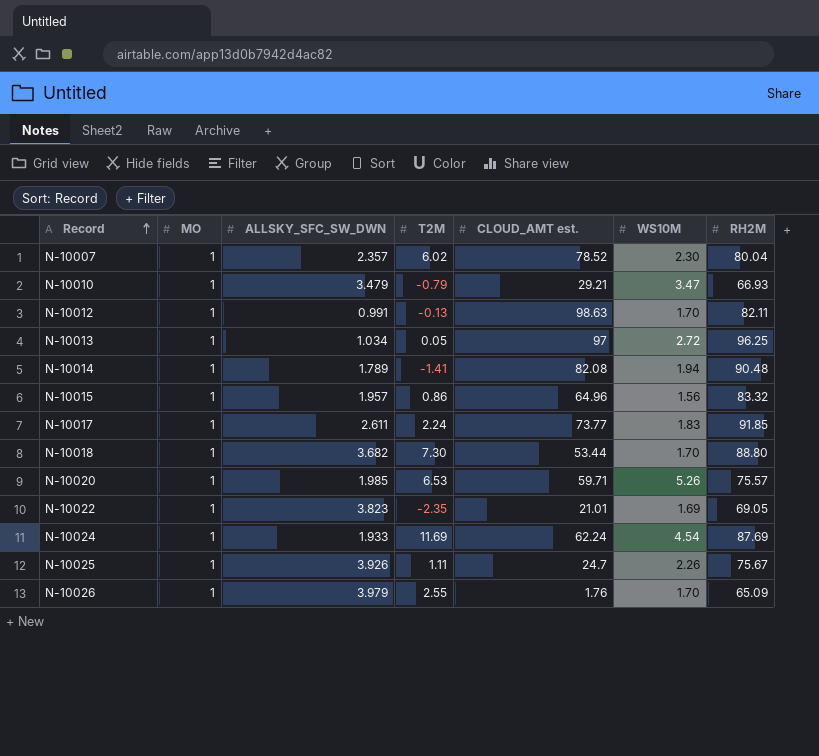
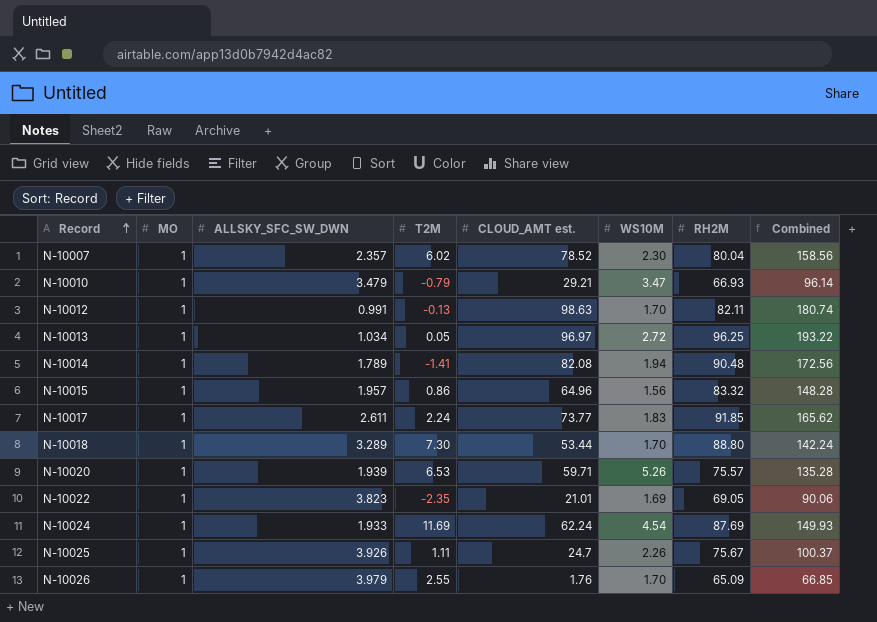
column Combined | formula: none -> [CLOUD_AMT est.] + [RH2M]
N-10013 | CLOUD_AMT est.: 97 -> 96.97
N-10018 | ALLSKY_SFC_SW_DWN: 3.682 -> 3.289
N-10020 | ALLSKY_SFC_SW_DWN: 1.985 -> 1.939

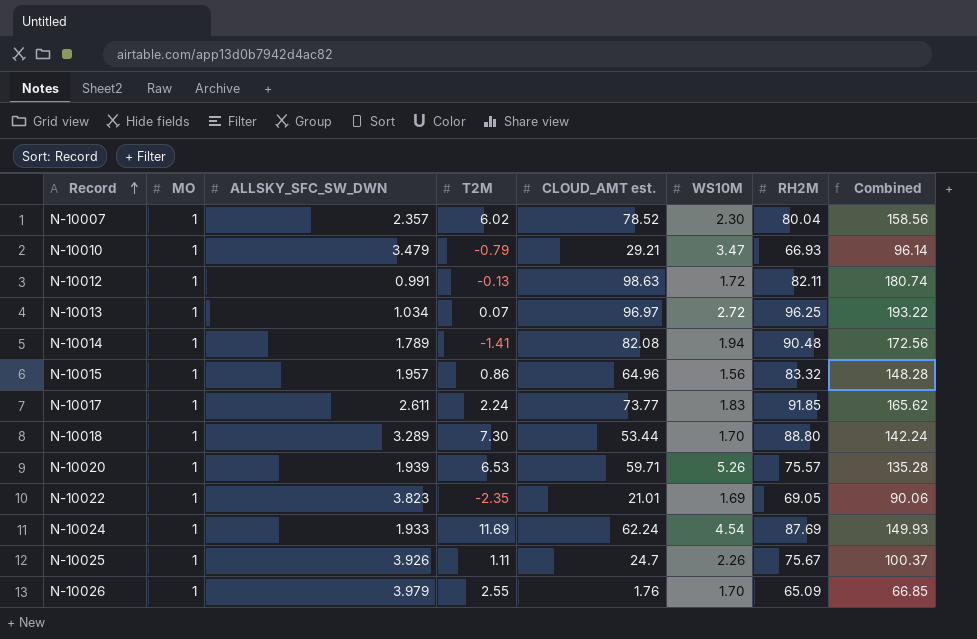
N-10012 | WS10M: 1.70 -> 1.72
N-10013 | T2M: 0.05 -> 0.07

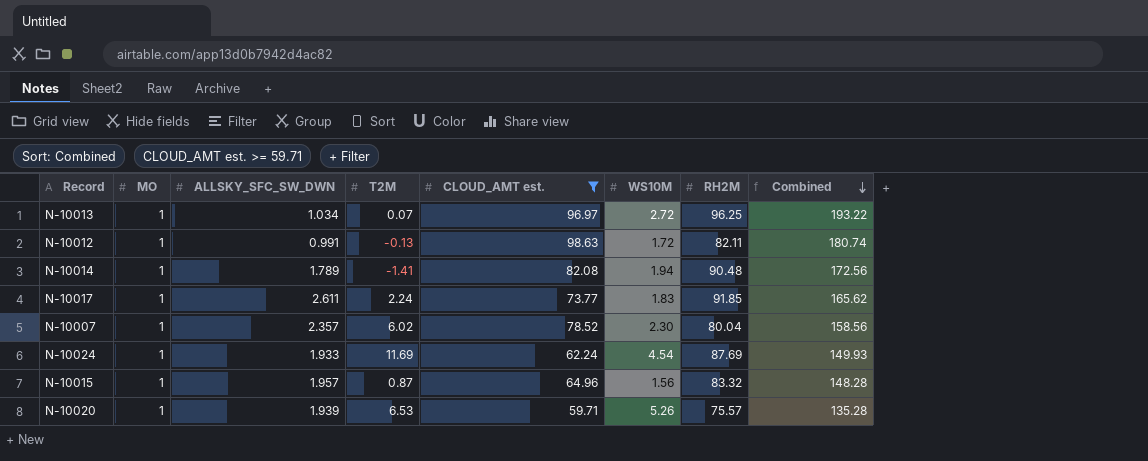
filter: none -> CLOUD_AMT est. >= 59.71
row order: Record ascending -> Combined descending
N-10015 | T2M: 0.86 -> 0.87

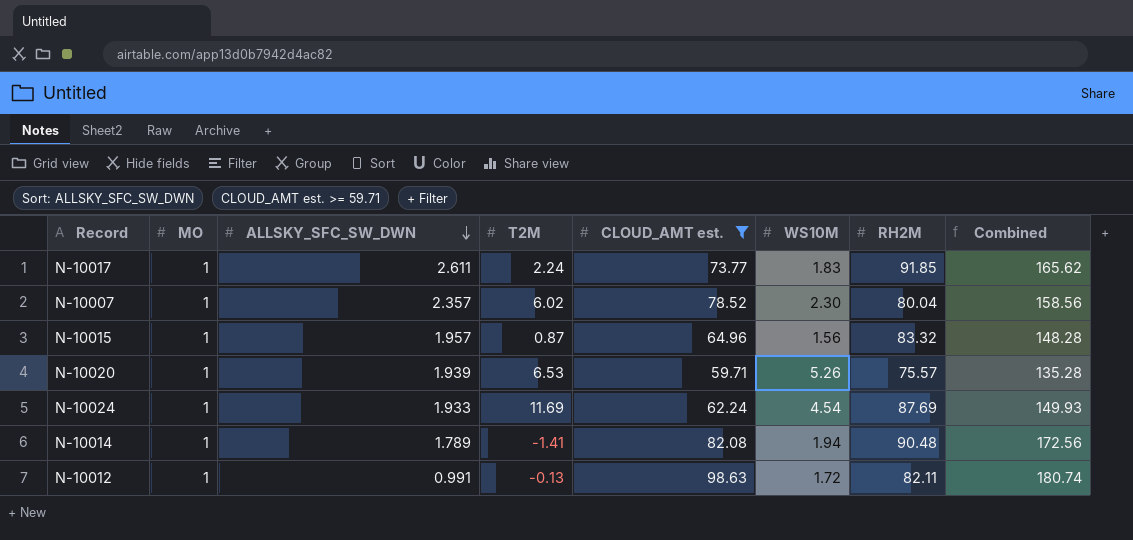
row order: Combined descending -> ALLSKY_SFC_SW_DWN descending
row N-10013: 1 | 1.034 | 0.07 | 96.97 | 2.72 | 96.25 | 193.22 -> none

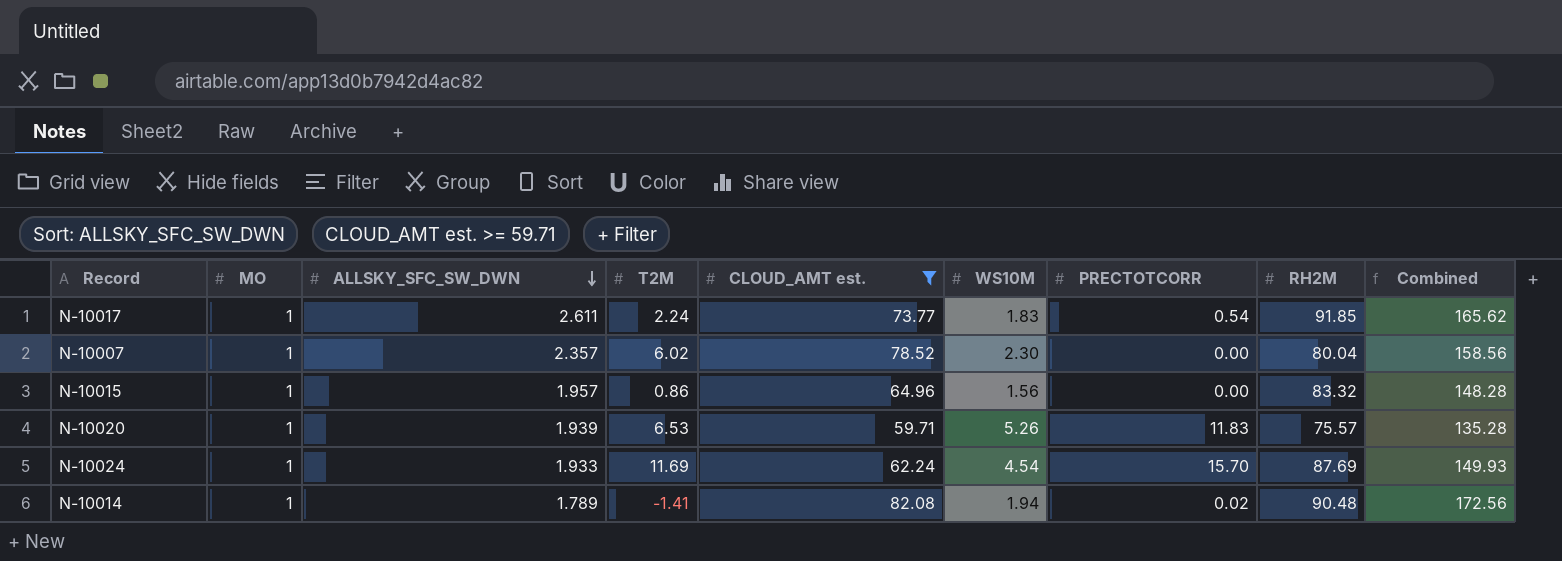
column PRECTOTCORR | position: none -> 7
row N-10012: 1 | 0.991 | -0.13 | 98.63 | 1.72 | 82.11 | 180.74 -> none
N-10015 | T2M: 0.87 -> 0.86

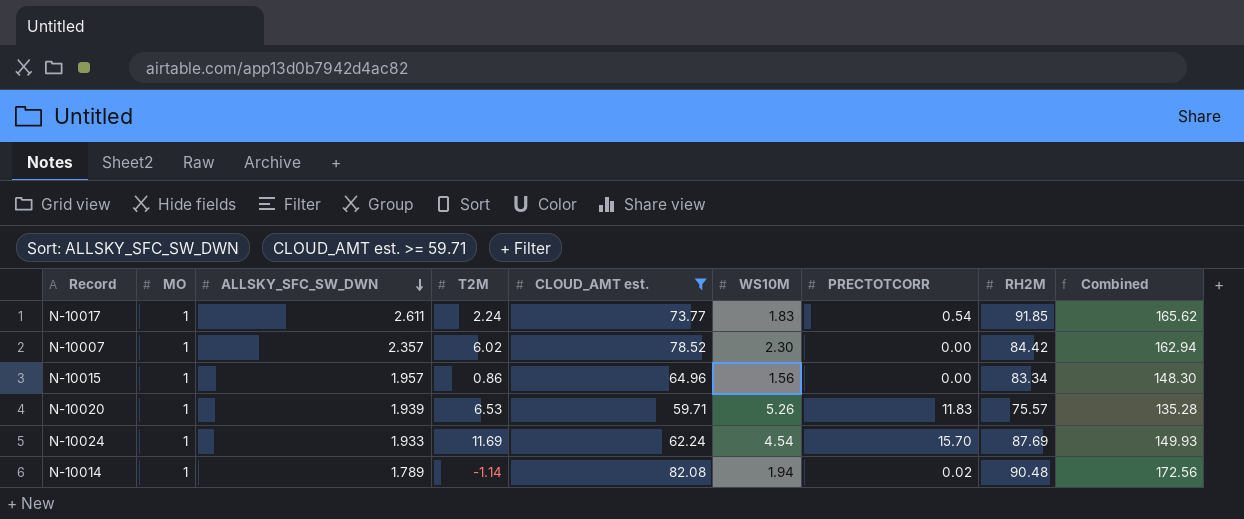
N-10007 | RH2M: 80.04 -> 84.42
N-10007 | Combined: 158.56 -> 162.94
N-10015 | RH2M: 83.32 -> 83.34
N-10015 | Combined: 148.28 -> 148.30
N-10014 | T2M: -1.41 -> -1.14

